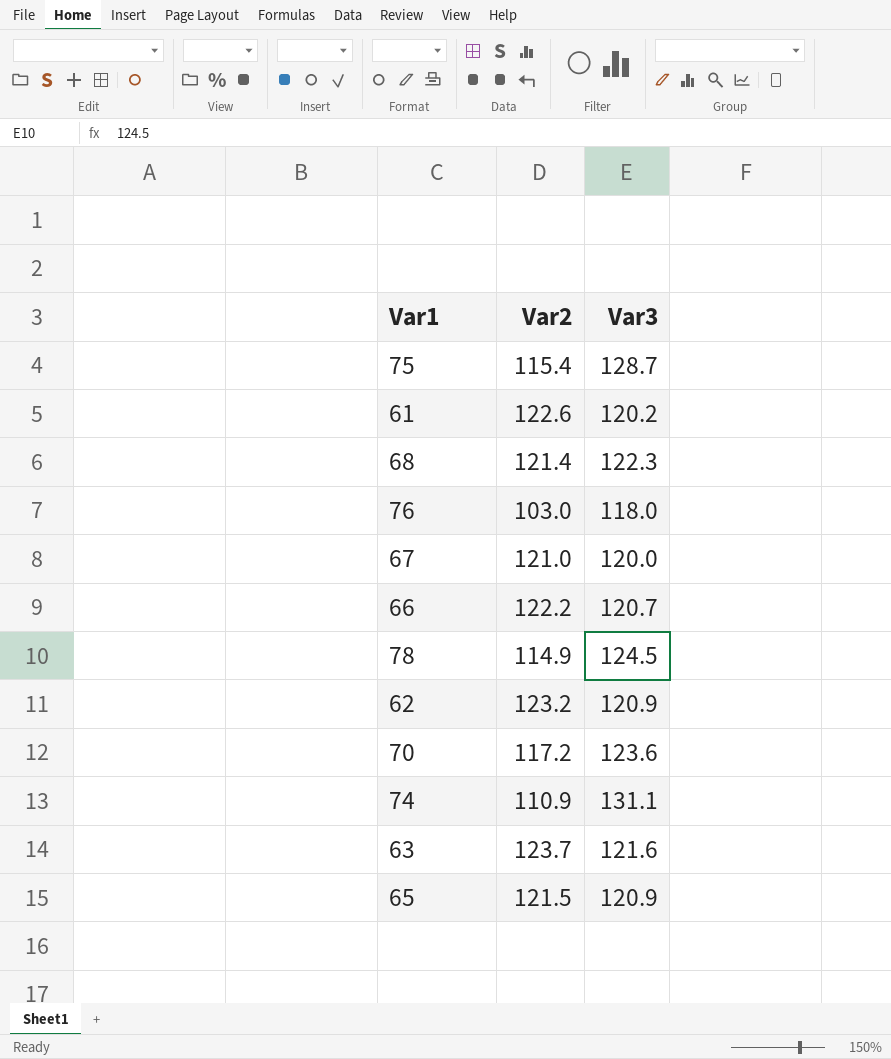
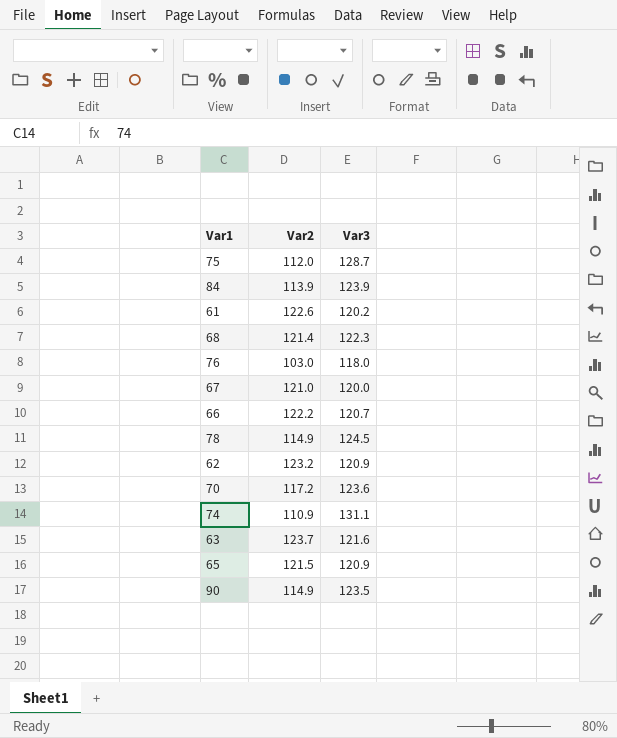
75 | Var2: 115.4 -> 112.0
row 84: none -> 113.9 | 123.9
row 90: none -> 114.9 | 123.5

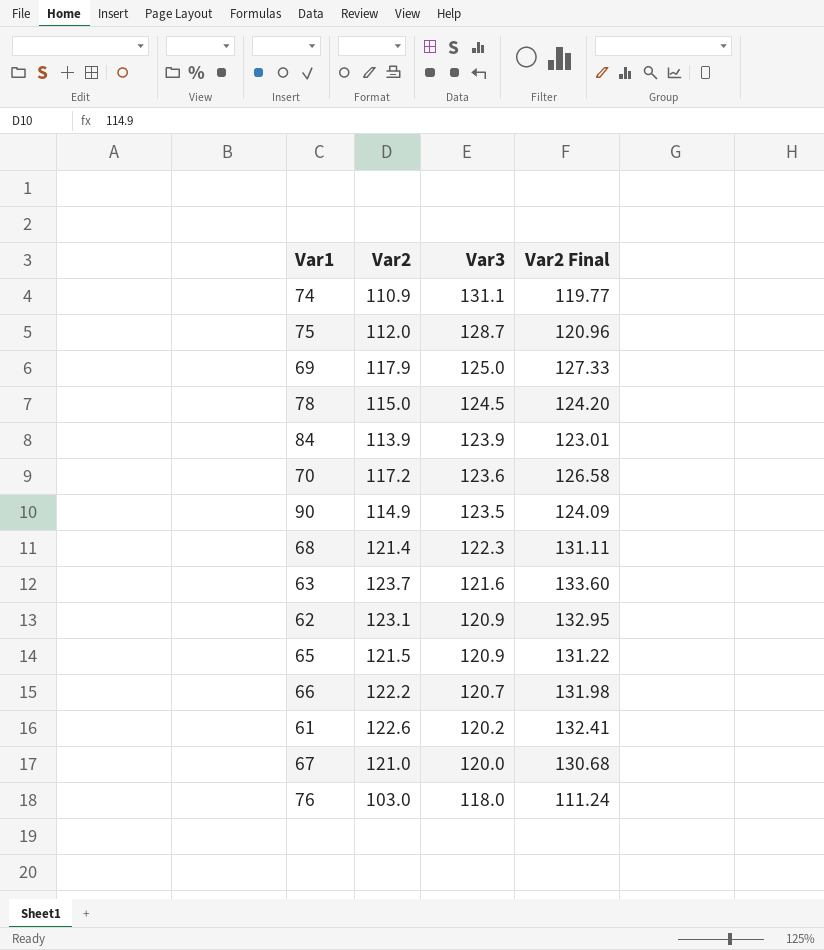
row order: none -> Var3 descending
column Var2 Final | formula: none -> [Var2] * 1.08
row 69: none -> 117.9 | 125.0 | 127.33
78 | Var2: 114.9 -> 115.0
62 | Var2: 123.2 -> 123.1

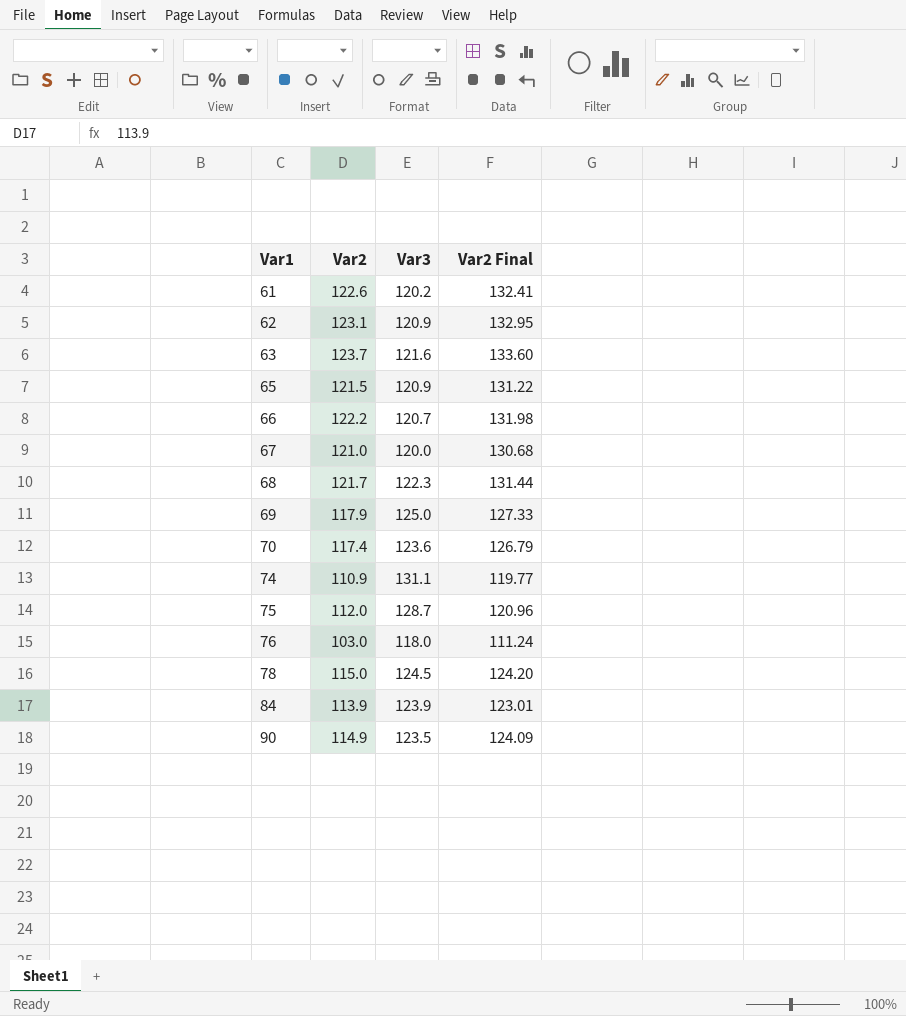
row order: Var3 descending -> Var1 ascending
68 | Var2: 121.4 -> 121.7
68 | Var2 Final: 131.11 -> 131.44
70 | Var2: 117.2 -> 117.4
70 | Var2 Final: 126.58 -> 126.79

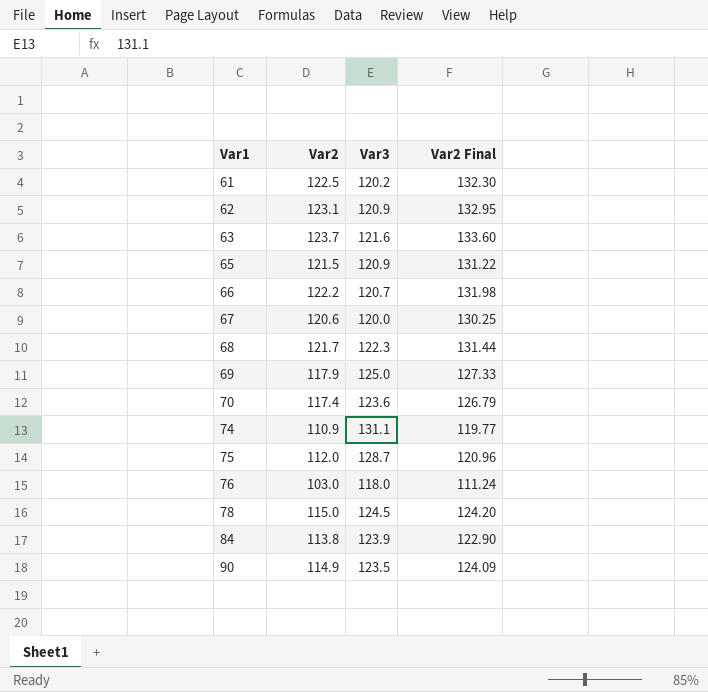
61 | Var2: 122.6 -> 122.5
61 | Var2 Final: 132.41 -> 132.30
67 | Var2: 121.0 -> 120.6
67 | Var2 Final: 130.68 -> 130.25
84 | Var2: 113.9 -> 113.8
84 | Var2 Final: 123.01 -> 122.90

